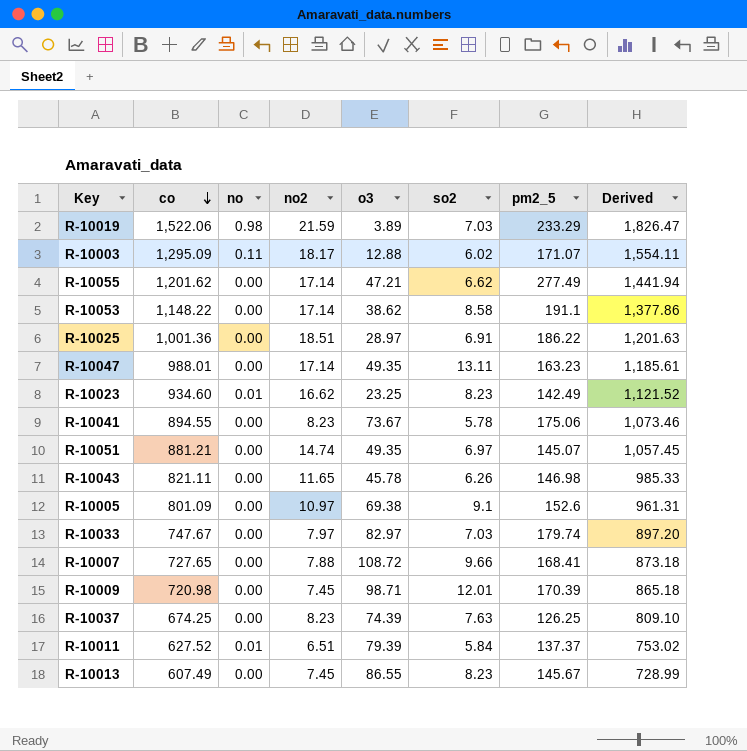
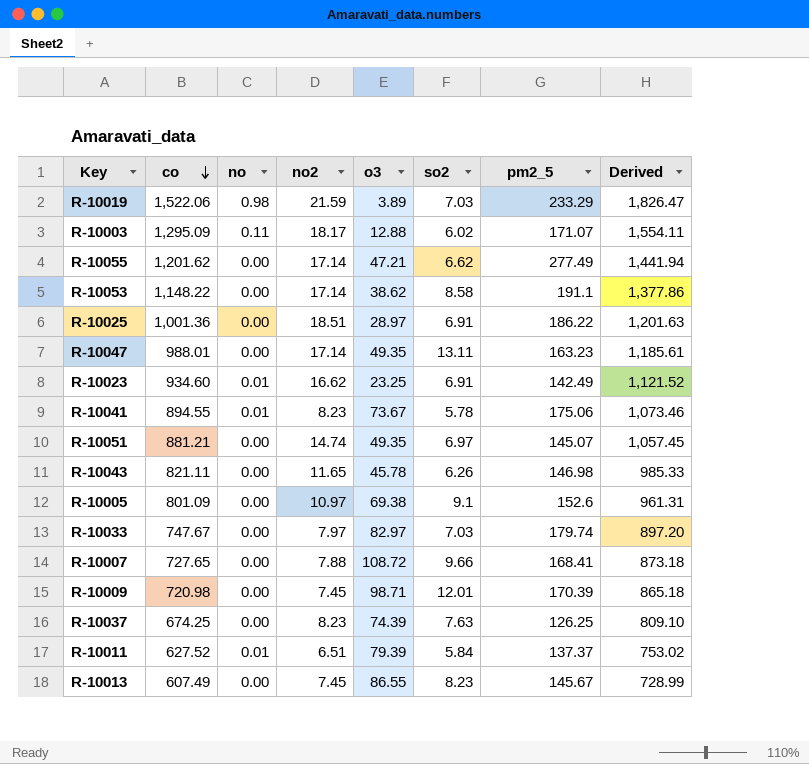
R-10023 | so2: 8.23 -> 6.91
R-10041 | no: 0.00 -> 0.01

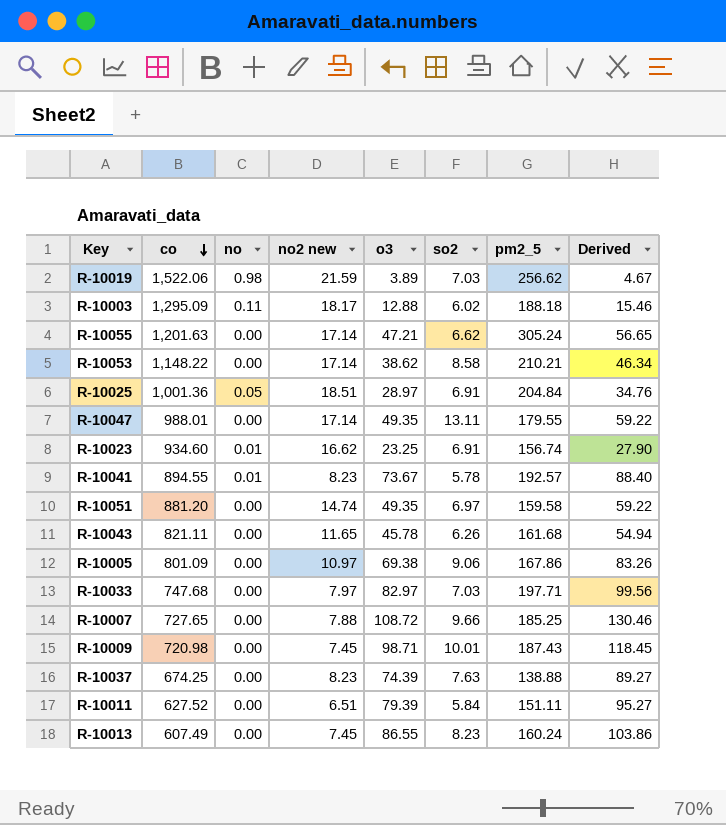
column name: no2 -> no2 new
column Derived | formula: [co] * 1.2 -> [o3] * 1.2
R-10019 | pm2_5: 233.29 -> 256.62
R-10003 | pm2_5: 171.07 -> 188.18
R-10055 | co: 1,201.62 -> 1,201.63
R-10055 | pm2_5: 277.49 -> 305.24
R-10053 | pm2_5: 191.1 -> 210.21
R-10025 | no: 0.00 -> 0.05
R-10025 | pm2_5: 186.22 -> 204.84
R-10047 | pm2_5: 163.23 -> 179.55
R-10023 | pm2_5: 142.49 -> 156.74
R-10041 | pm2_5: 175.06 -> 192.57
R-10051 | co: 881.21 -> 881.20
R-10051 | pm2_5: 145.07 -> 159.58
R-10043 | pm2_5: 146.98 -> 161.68
R-10005 | so2: 9.1 -> 9.06
R-10005 | pm2_5: 152.6 -> 167.86
R-10033 | co: 747.67 -> 747.68
R-10033 | pm2_5: 179.74 -> 197.71
R-10007 | pm2_5: 168.41 -> 185.25
R-10009 | so2: 12.01 -> 10.01
R-10009 | pm2_5: 170.39 -> 187.43
R-10037 | pm2_5: 126.25 -> 138.88
R-10011 | no: 0.01 -> 0.00
R-10011 | pm2_5: 137.37 -> 151.11
R-10013 | pm2_5: 145.67 -> 160.24

